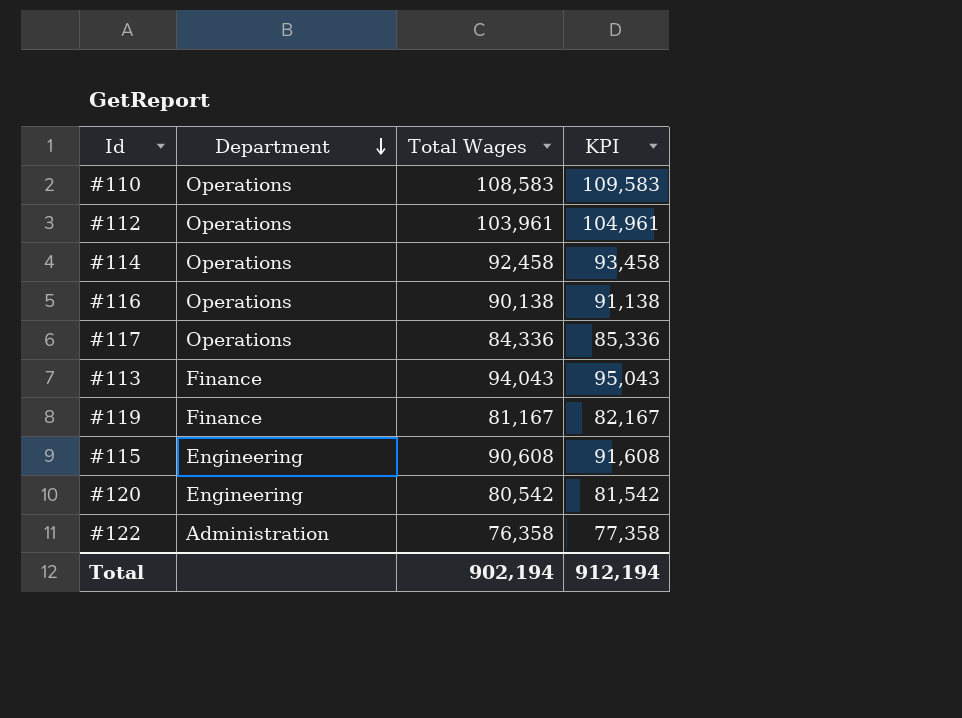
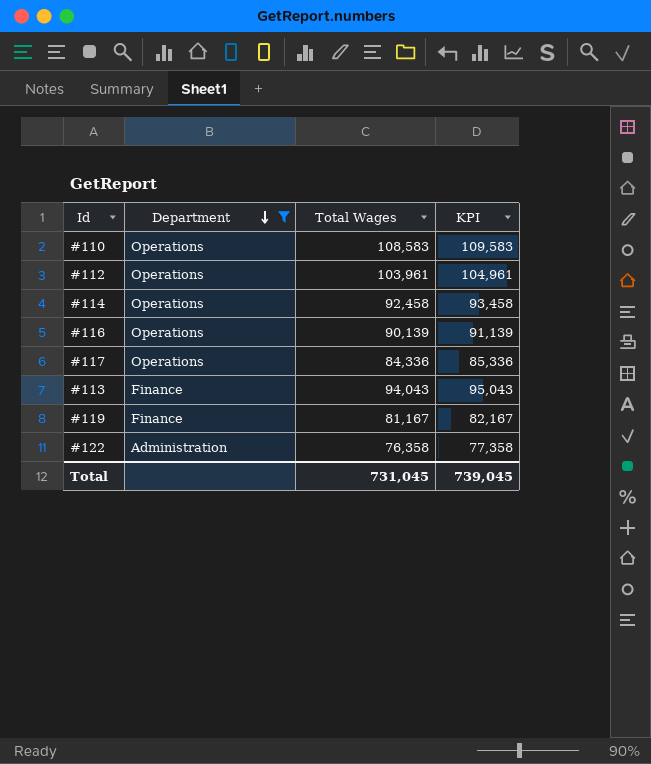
filter: none -> Department != Engineering
#116 | Total Wages: 90,138 -> 90,139
#116 | KPI: 91,138 -> 91,139
Total | Total Wages: 902,194 -> 731,045
Total | KPI: 912,194 -> 739,045

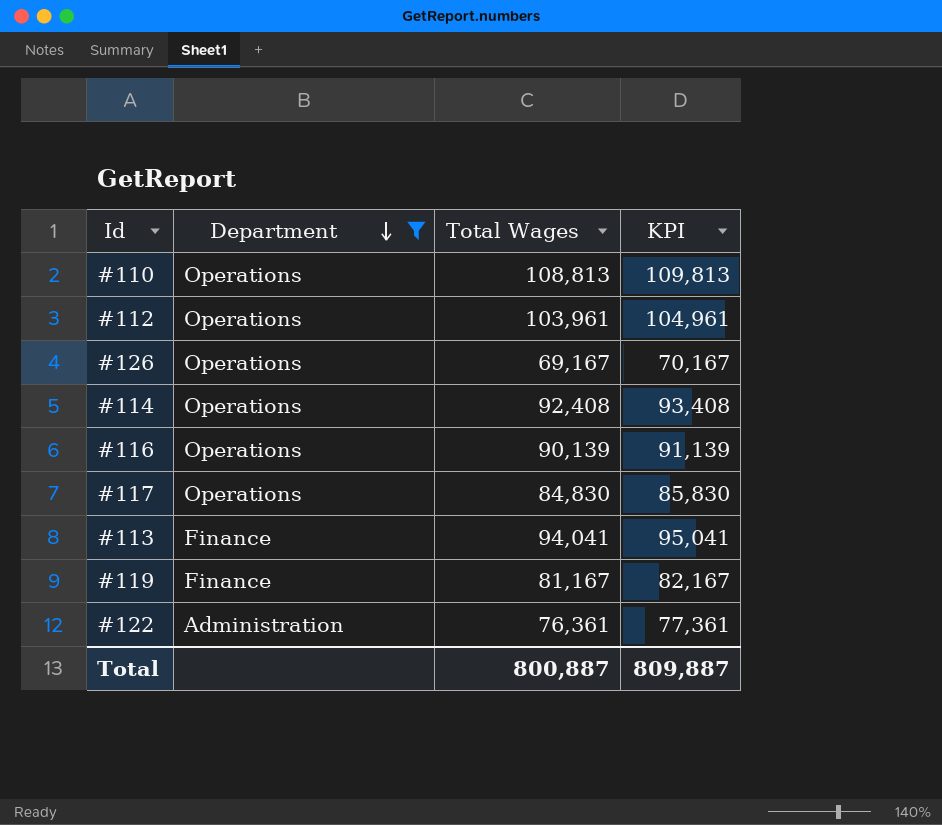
#110 | Total Wages: 108,583 -> 108,813
#110 | KPI: 109,583 -> 109,813
row #126: none -> Operations | 69,167 | 70,167
#114 | Total Wages: 92,458 -> 92,408
#114 | KPI: 93,458 -> 93,408
#117 | Total Wages: 84,336 -> 84,830
#117 | KPI: 85,336 -> 85,830
#113 | Total Wages: 94,043 -> 94,041
#113 | KPI: 95,043 -> 95,041
#122 | Total Wages: 76,358 -> 76,361
#122 | KPI: 77,358 -> 77,361
Total | Total Wages: 731,045 -> 800,887
Total | KPI: 739,045 -> 809,887

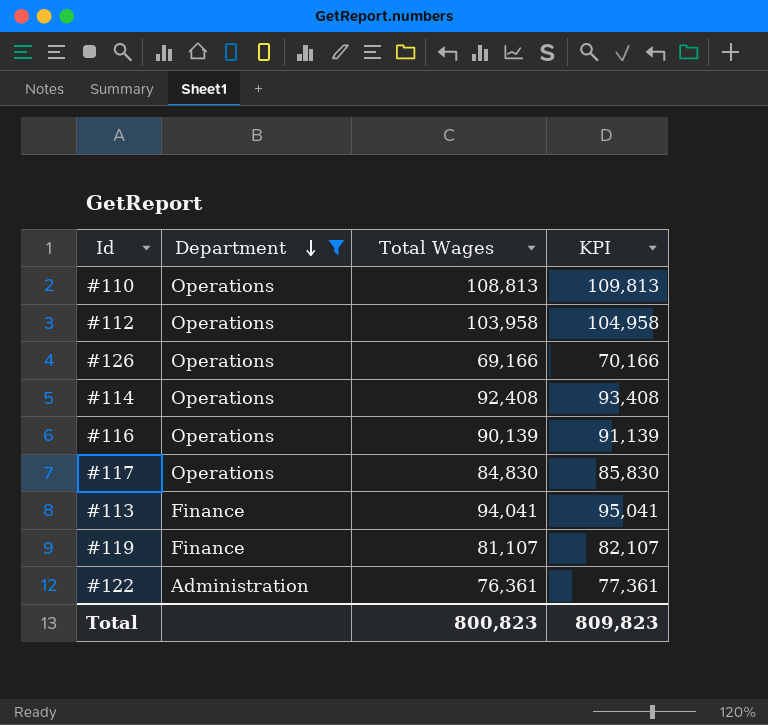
#112 | Total Wages: 103,961 -> 103,958
#112 | KPI: 104,961 -> 104,958
#126 | Total Wages: 69,167 -> 69,166
#126 | KPI: 70,167 -> 70,166
#119 | Total Wages: 81,167 -> 81,107
#119 | KPI: 82,167 -> 82,107
Total | Total Wages: 800,887 -> 800,823
Total | KPI: 809,887 -> 809,823

